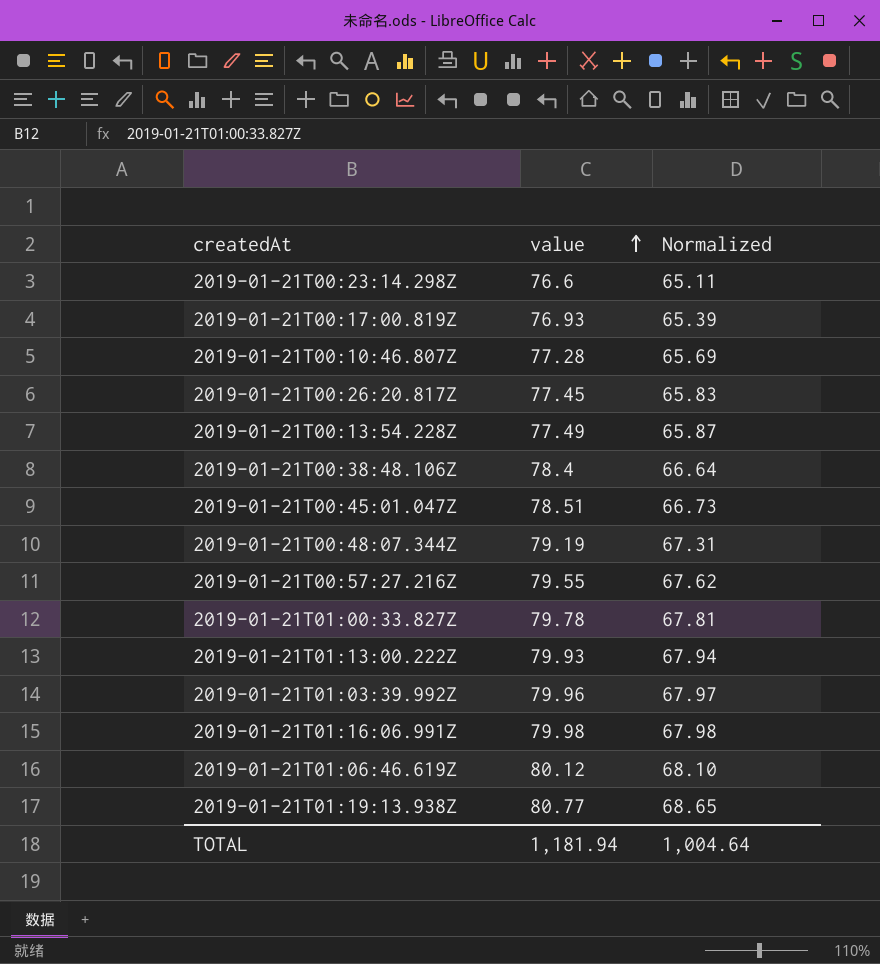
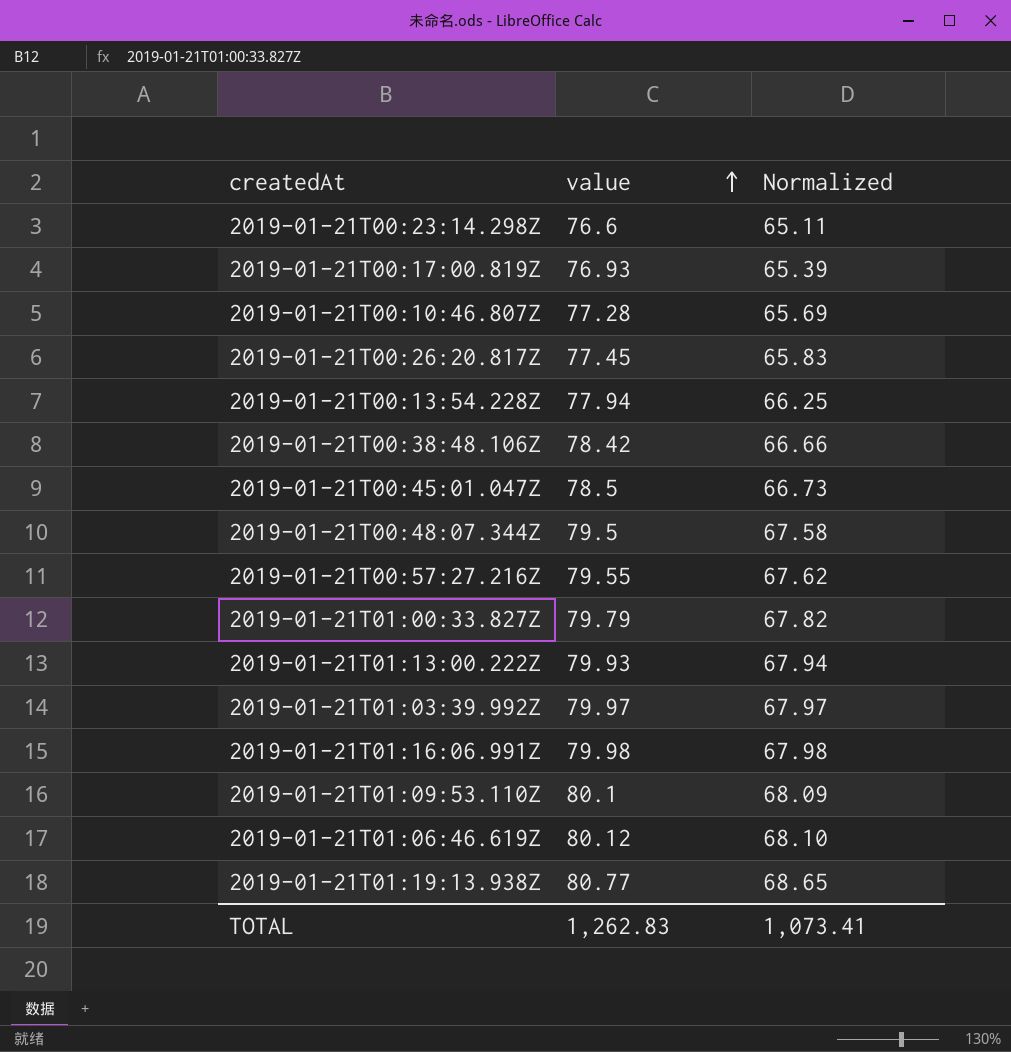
2019-01-21T00:13:54.228Z | value: 77.49 -> 77.94
2019-01-21T00:13:54.228Z | Normalized: 65.87 -> 66.25
2019-01-21T00:38:48.106Z | value: 78.4 -> 78.42
2019-01-21T00:38:48.106Z | Normalized: 66.64 -> 66.66
2019-01-21T00:45:01.047Z | value: 78.51 -> 78.5
2019-01-21T00:48:07.344Z | value: 79.19 -> 79.5
2019-01-21T00:48:07.344Z | Normalized: 67.31 -> 67.58
2019-01-21T01:00:33.827Z | value: 79.78 -> 79.79
2019-01-21T01:00:33.827Z | Normalized: 67.81 -> 67.82
2019-01-21T01:03:39.992Z | value: 79.96 -> 79.97
row 2019-01-21T01:09:53.110Z: none -> 80.1 | 68.09
TOTAL | value: 1,181.94 -> 1,262.83
TOTAL | Normalized: 1,004.64 -> 1,073.41

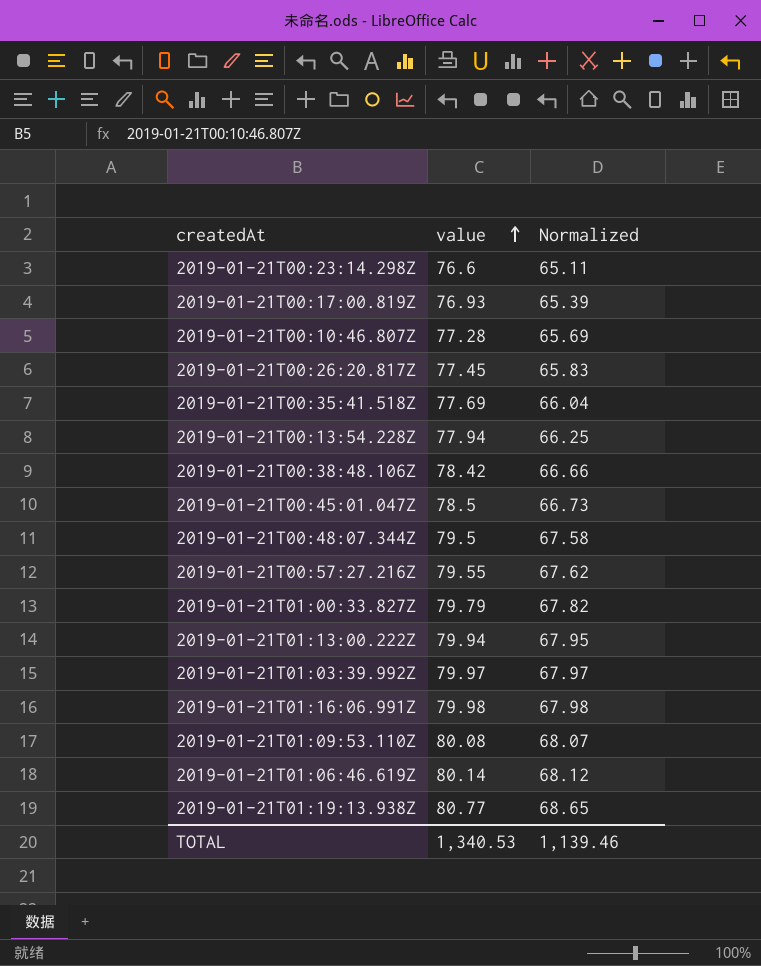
row 2019-01-21T00:35:41.518Z: none -> 77.69 | 66.04
2019-01-21T01:13:00.222Z | value: 79.93 -> 79.94
2019-01-21T01:13:00.222Z | Normalized: 67.94 -> 67.95
2019-01-21T01:09:53.110Z | value: 80.1 -> 80.08
2019-01-21T01:09:53.110Z | Normalized: 68.09 -> 68.07
2019-01-21T01:06:46.619Z | value: 80.12 -> 80.14
2019-01-21T01:06:46.619Z | Normalized: 68.10 -> 68.12
TOTAL | value: 1,262.83 -> 1,340.53
TOTAL | Normalized: 1,073.41 -> 1,139.46

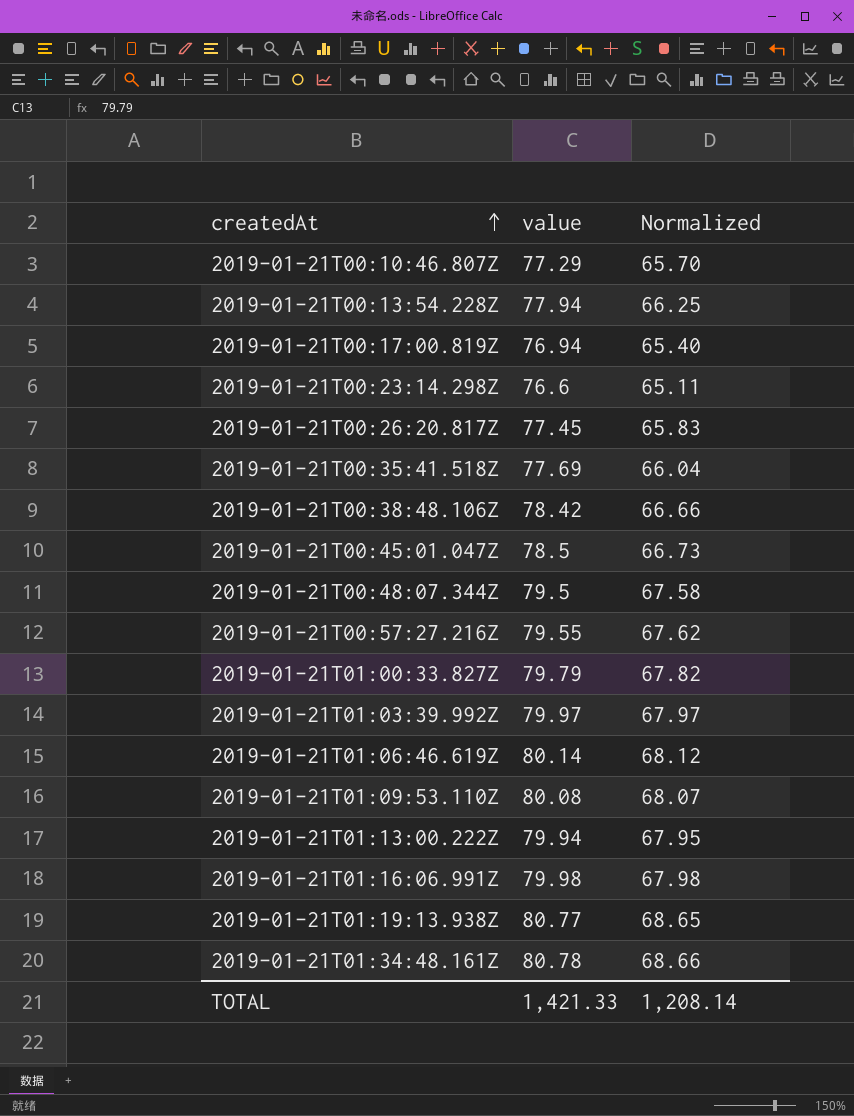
row order: value ascending -> createdAt ascending
2019-01-21T00:10:46.807Z | value: 77.28 -> 77.29
2019-01-21T00:10:46.807Z | Normalized: 65.69 -> 65.70
2019-01-21T00:17:00.819Z | value: 76.93 -> 76.94
2019-01-21T00:17:00.819Z | Normalized: 65.39 -> 65.40
row 2019-01-21T01:34:48.161Z: none -> 80.78 | 68.66
TOTAL | value: 1,340.53 -> 1,421.33
TOTAL | Normalized: 1,139.46 -> 1,208.14

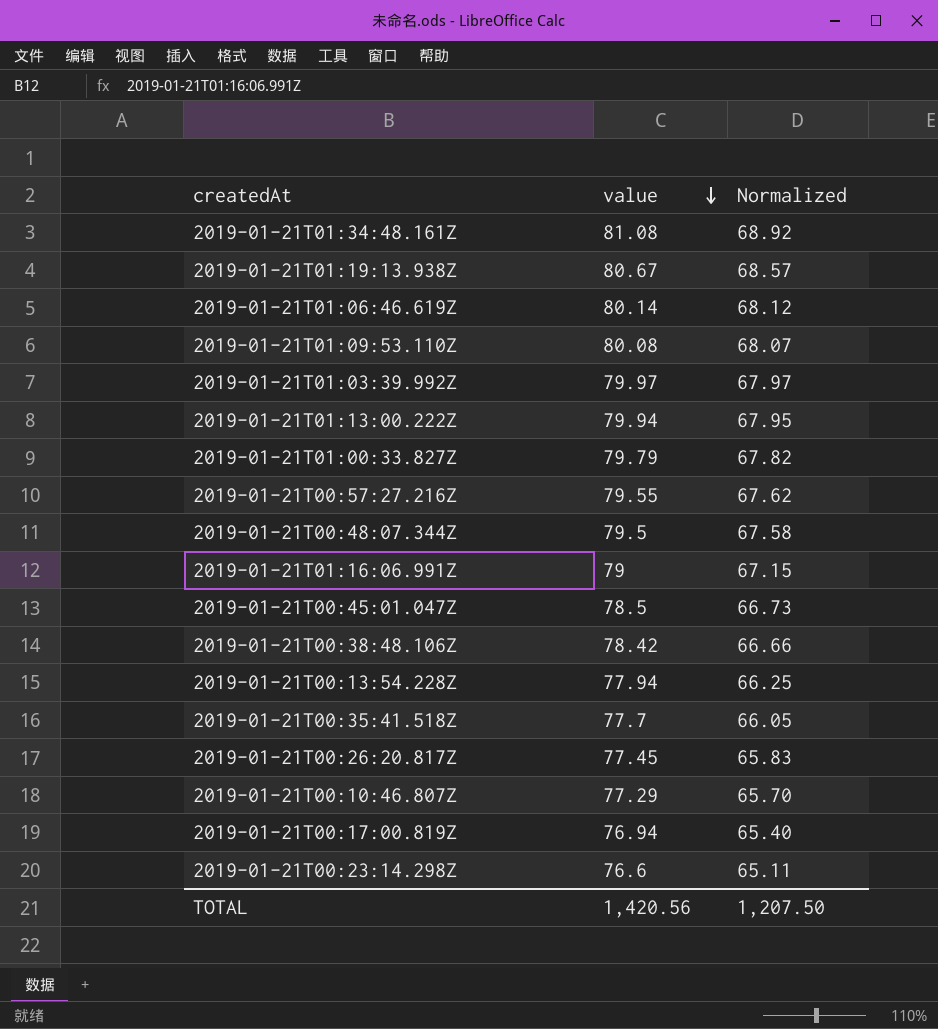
row order: createdAt ascending -> value descending
2019-01-21T01:34:48.161Z | value: 80.78 -> 81.08
2019-01-21T01:34:48.161Z | Normalized: 68.66 -> 68.92
2019-01-21T01:19:13.938Z | value: 80.77 -> 80.67
2019-01-21T01:19:13.938Z | Normalized: 68.65 -> 68.57
2019-01-21T01:16:06.991Z | value: 79.98 -> 79
2019-01-21T01:16:06.991Z | Normalized: 67.98 -> 67.15
2019-01-21T00:35:41.518Z | value: 77.69 -> 77.7
2019-01-21T00:35:41.518Z | Normalized: 66.04 -> 66.05
TOTAL | value: 1,421.33 -> 1,420.56
TOTAL | Normalized: 1,208.14 -> 1,207.50

